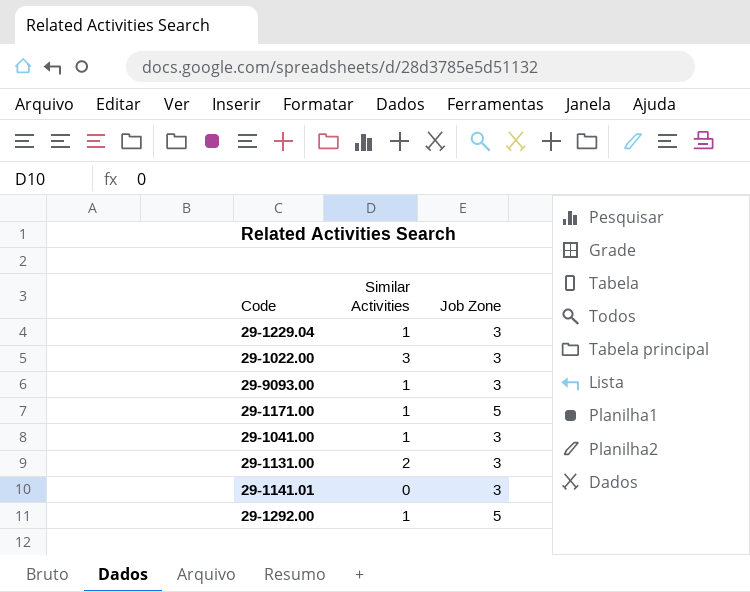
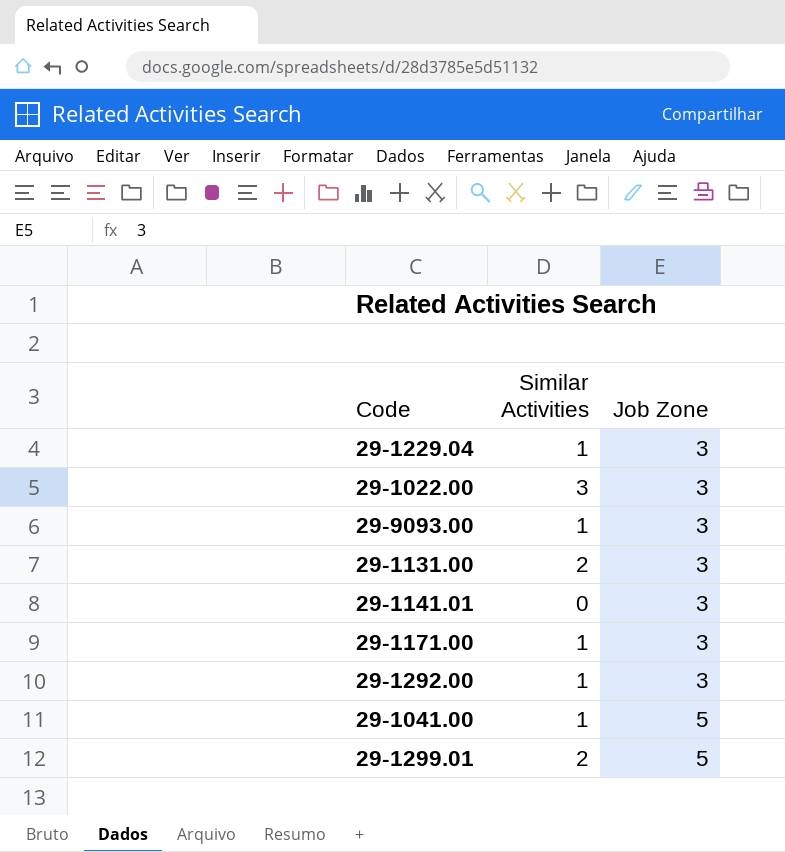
row order: none -> Job Zone ascending
29-1171.00 | Job Zone: 5 -> 3
29-1292.00 | Job Zone: 5 -> 3
29-1041.00 | Job Zone: 3 -> 5
row 29-1299.01: none -> 2 | 5

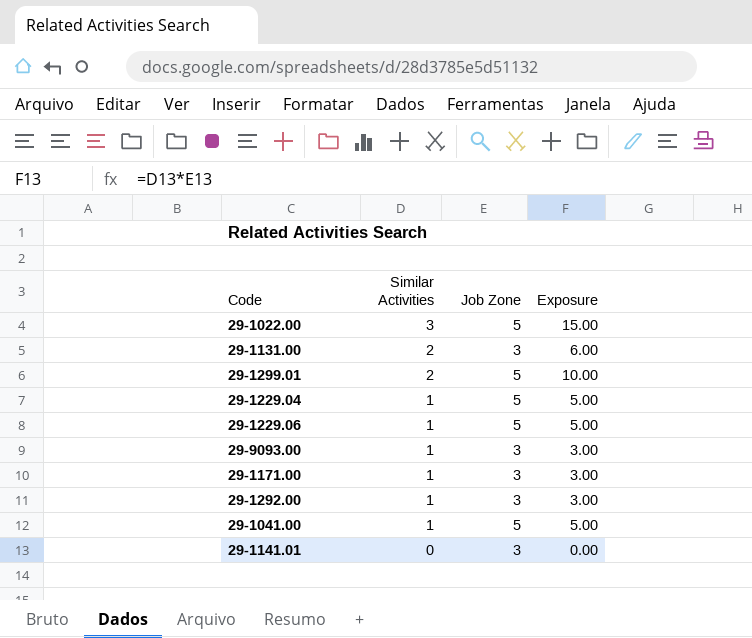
row order: Job Zone ascending -> Similar Activities descending
column Exposure | formula: none -> [Similar Activities] * [Job Zone]
29-1022.00 | Job Zone: 3 -> 5
29-1229.04 | Job Zone: 3 -> 5
row 29-1229.06: none -> 1 | 5 | 5.00

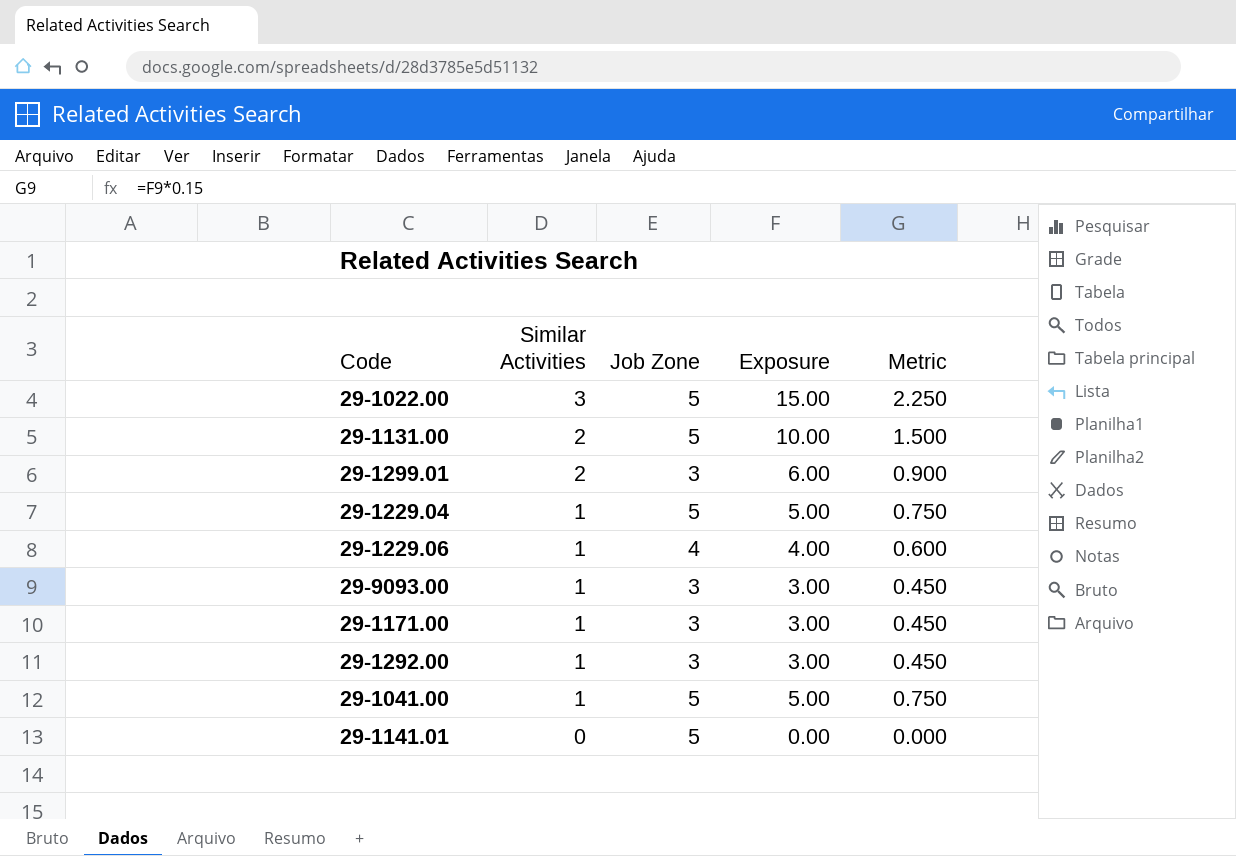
column Metric | formula: none -> [Exposure] * 0.15
29-1131.00 | Job Zone: 3 -> 5
29-1131.00 | Exposure: 6.00 -> 10.00
29-1299.01 | Job Zone: 5 -> 3
29-1299.01 | Exposure: 10.00 -> 6.00
29-1229.06 | Job Zone: 5 -> 4
29-1229.06 | Exposure: 5.00 -> 4.00
29-1141.01 | Job Zone: 3 -> 5

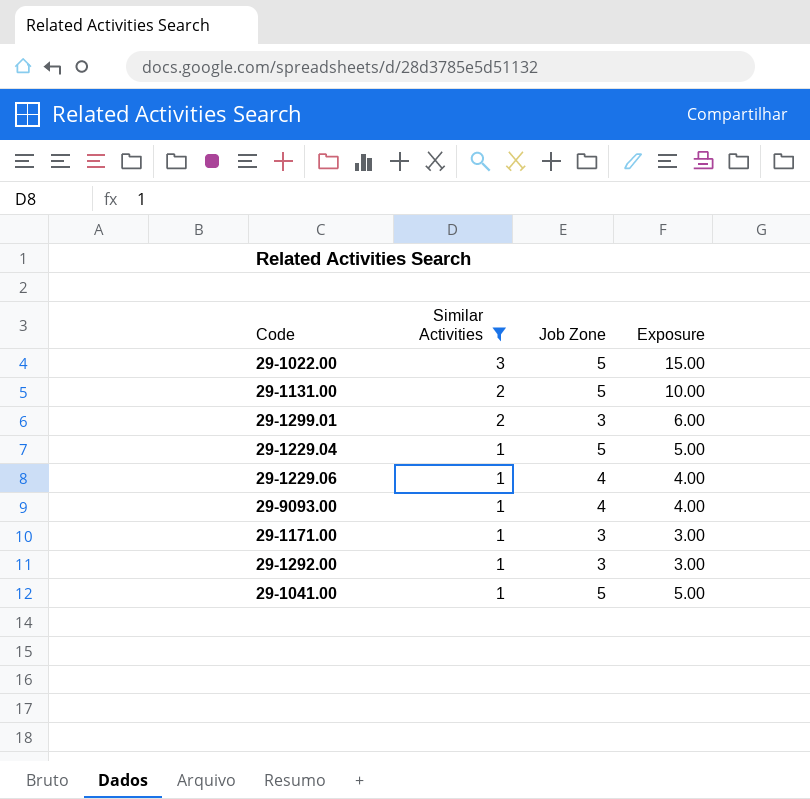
filter: none -> Similar Activities != 0
column Metric | formula: [Exposure] * 0.15 -> none
29-9093.00 | Job Zone: 3 -> 4
29-9093.00 | Exposure: 3.00 -> 4.00

